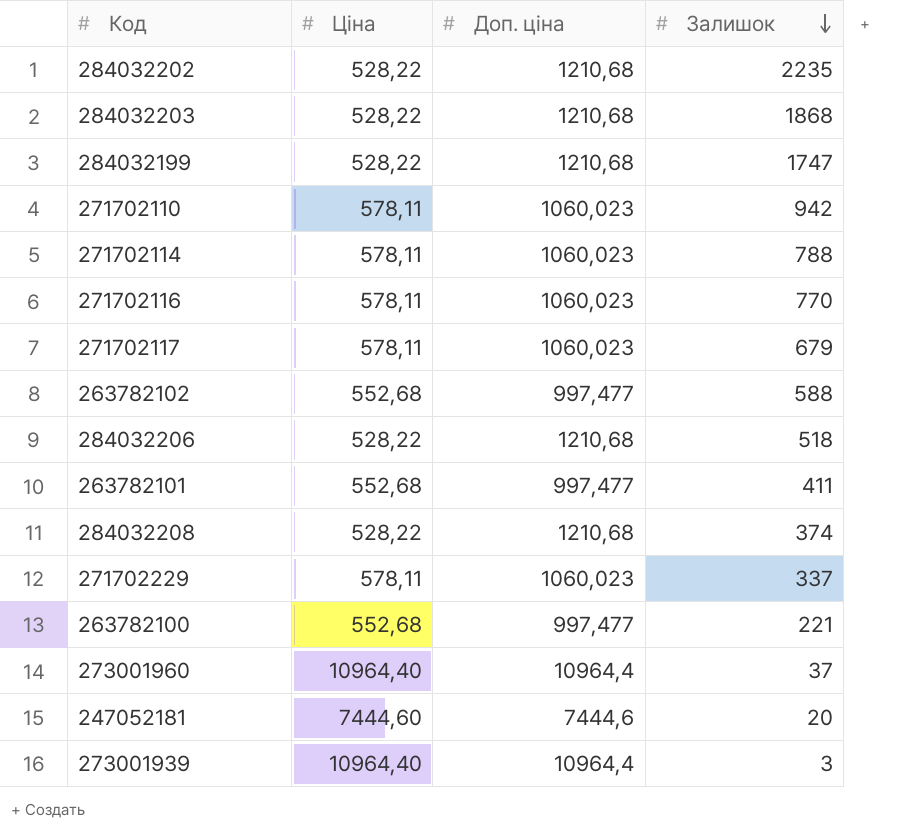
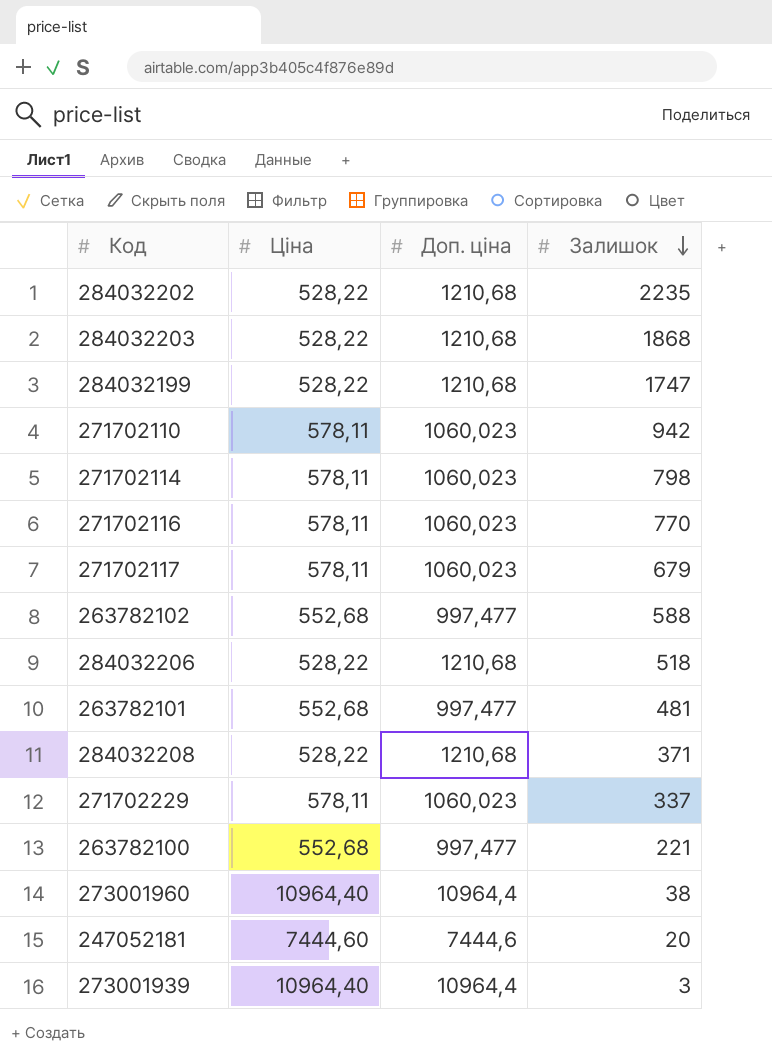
271702114 | Залишок: 788 -> 798
263782101 | Залишок: 411 -> 481
284032208 | Залишок: 374 -> 371
273001960 | Залишок: 37 -> 38

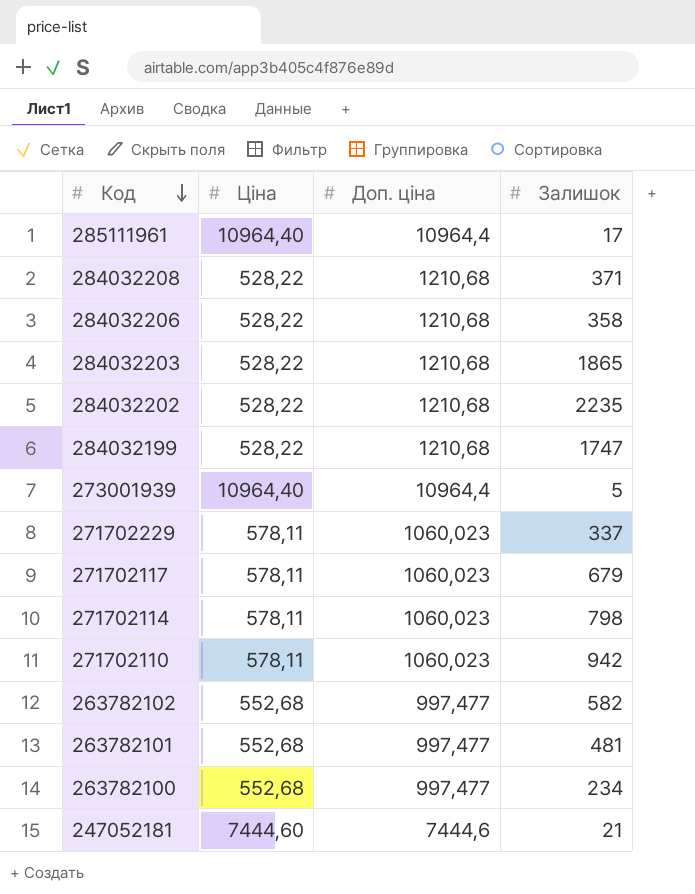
row order: Залишок descending -> Код descending
row 271702116: 578,11 | 1060,023 | 770 -> none
row 273001960: 10964,40 | 10964,4 | 38 -> none
row 285111961: none -> 10964,40 | 10964,4 | 17
284032206 | Залишок: 518 -> 358
284032203 | Залишок: 1868 -> 1865
273001939 | Залишок: 3 -> 5
263782102 | Залишок: 588 -> 582
263782100 | Залишок: 221 -> 234
247052181 | Залишок: 20 -> 21

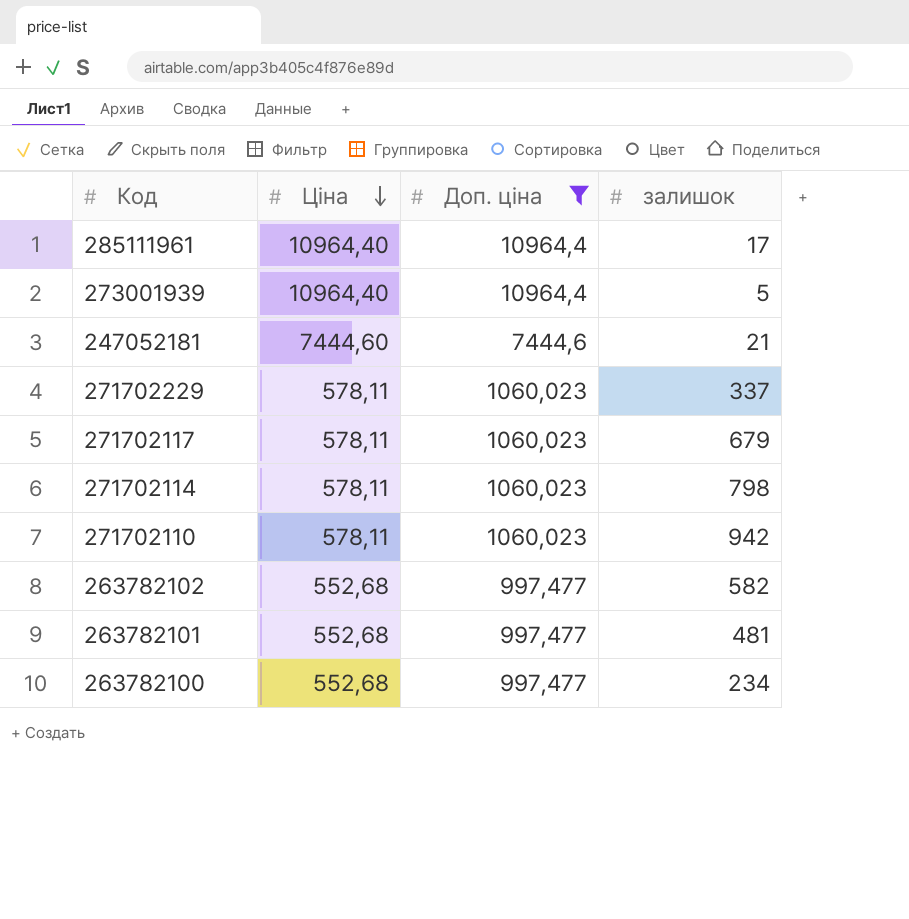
filter: none -> Доп. ціна != 1210,68
row order: Код descending -> Ціна descending
column name: Залишок -> залишок

